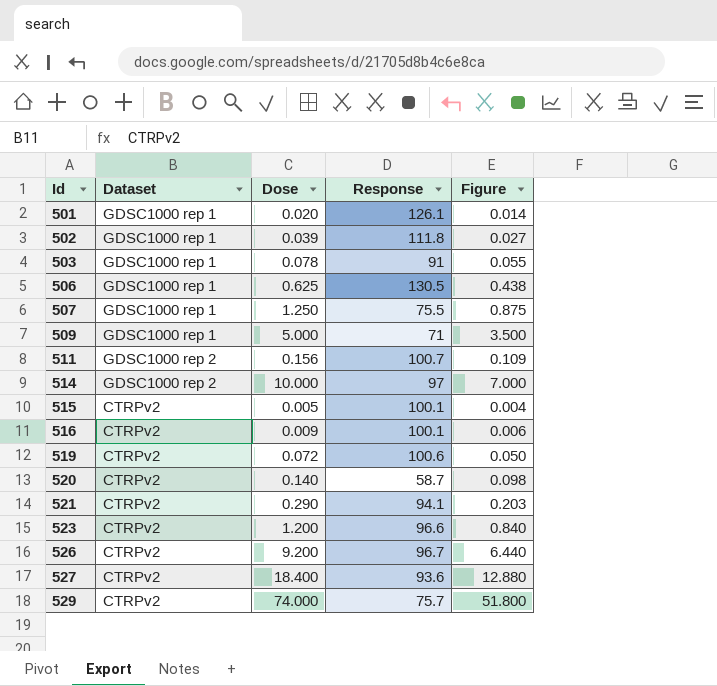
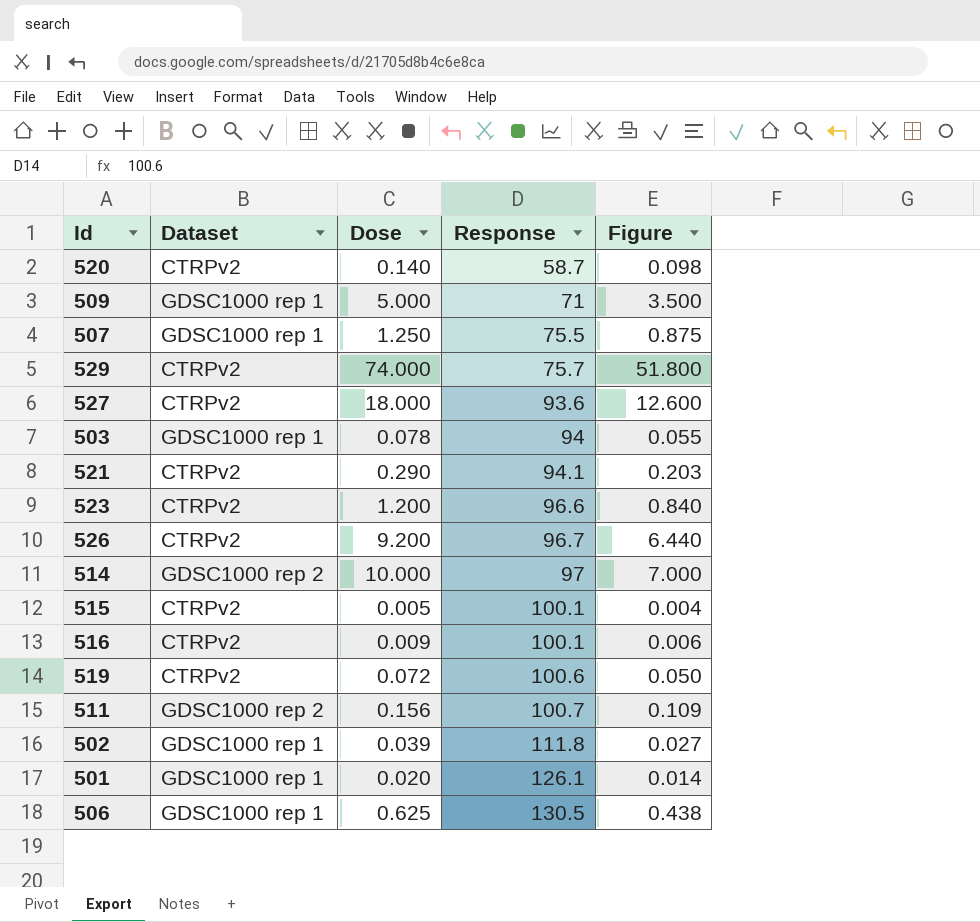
row order: Id ascending -> Response ascending
527 | Dose: 18.400 -> 18.000
527 | Figure: 12.880 -> 12.600
503 | Response: 91 -> 94

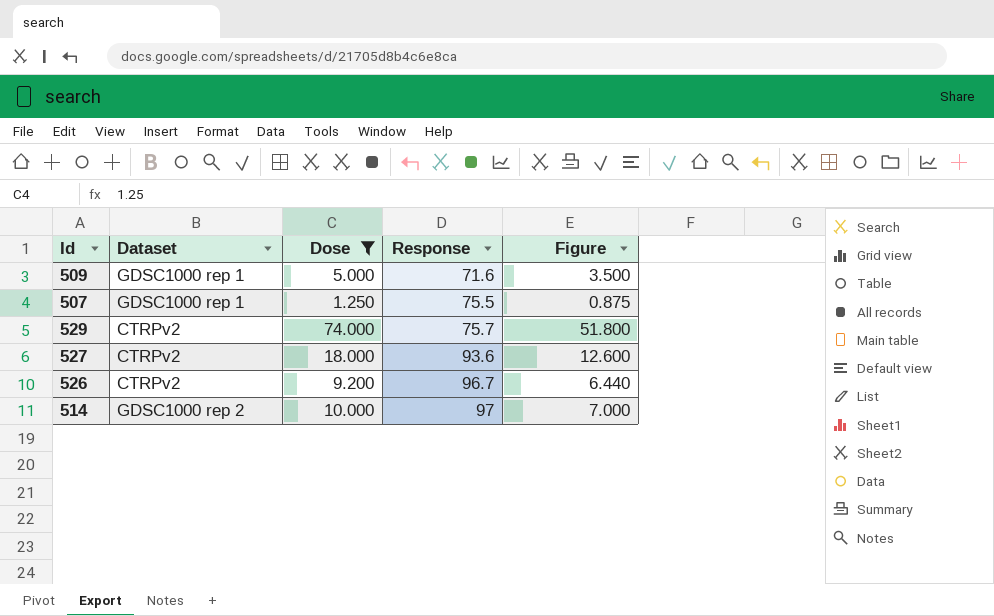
filter: none -> Dose >= 1.250
509 | Response: 71 -> 71.6

